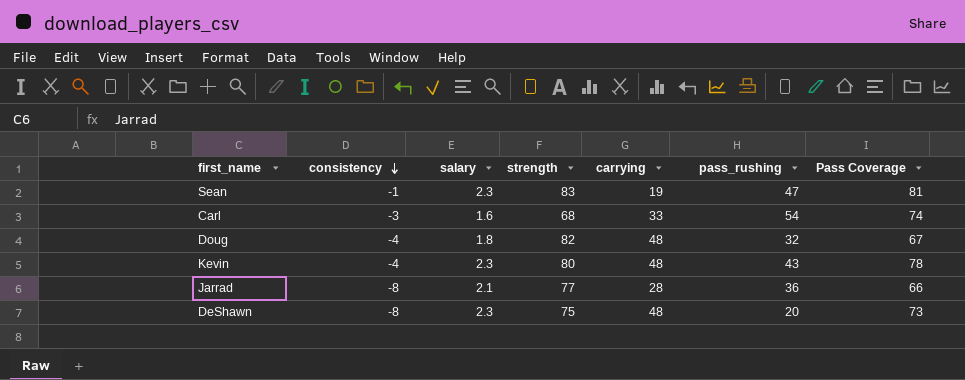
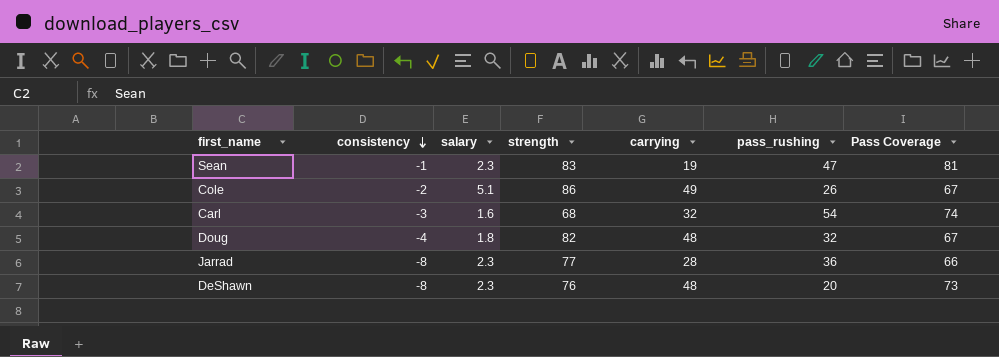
row Kevin: -4 | 2.3 | 80 | 48 | 43 | 78 -> none
row Cole: none -> -2 | 5.1 | 86 | 49 | 26 | 67
Carl | carrying: 33 -> 32
Jarrad | salary: 2.1 -> 2.3
DeShawn | strength: 75 -> 76

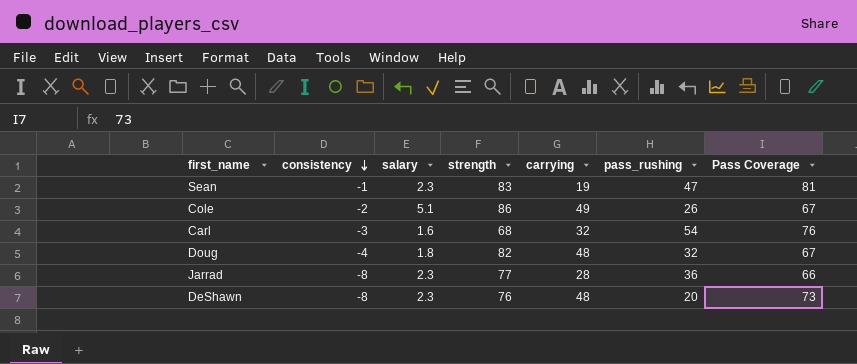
Carl | Pass Coverage: 74 -> 76

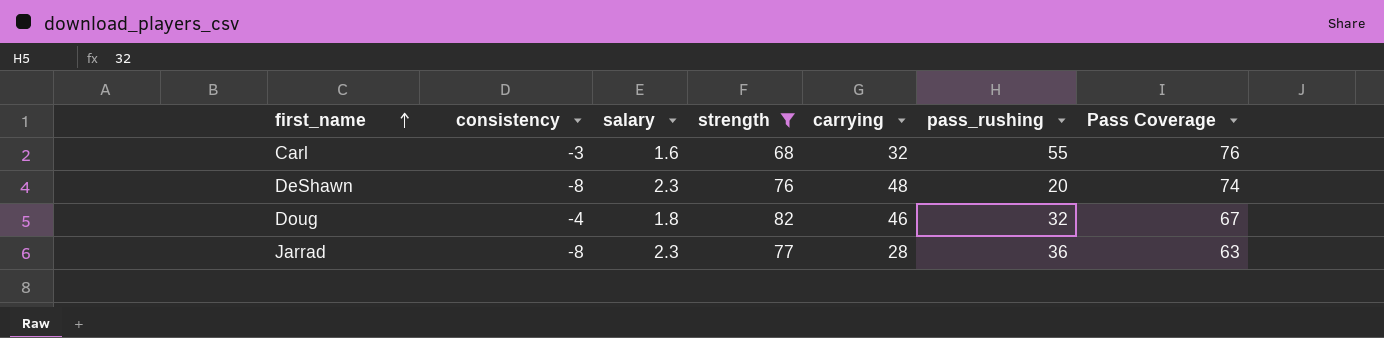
filter: none -> strength <= 82
row order: consistency descending -> first_name ascending
Carl | pass_rushing: 54 -> 55
DeShawn | Pass Coverage: 73 -> 74
Doug | carrying: 48 -> 46
Jarrad | Pass Coverage: 66 -> 63

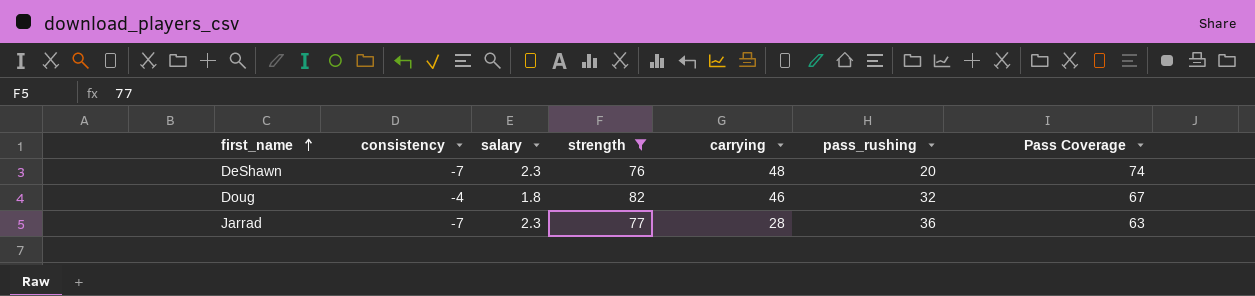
row Carl: -3 | 1.6 | 68 | 32 | 55 | 76 -> none
DeShawn | consistency: -8 -> -7
Jarrad | consistency: -8 -> -7

